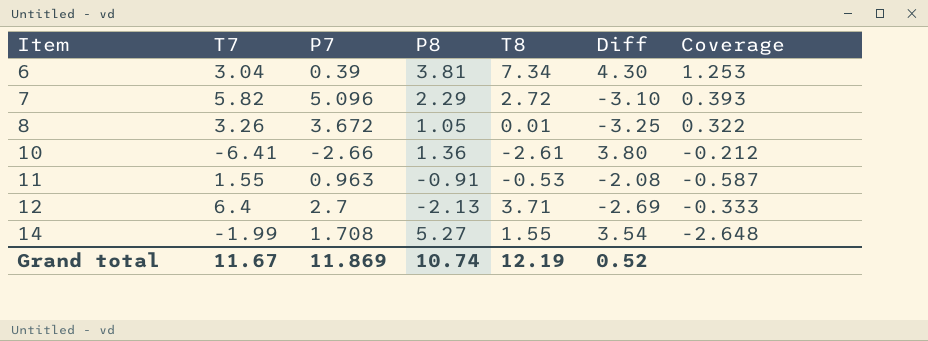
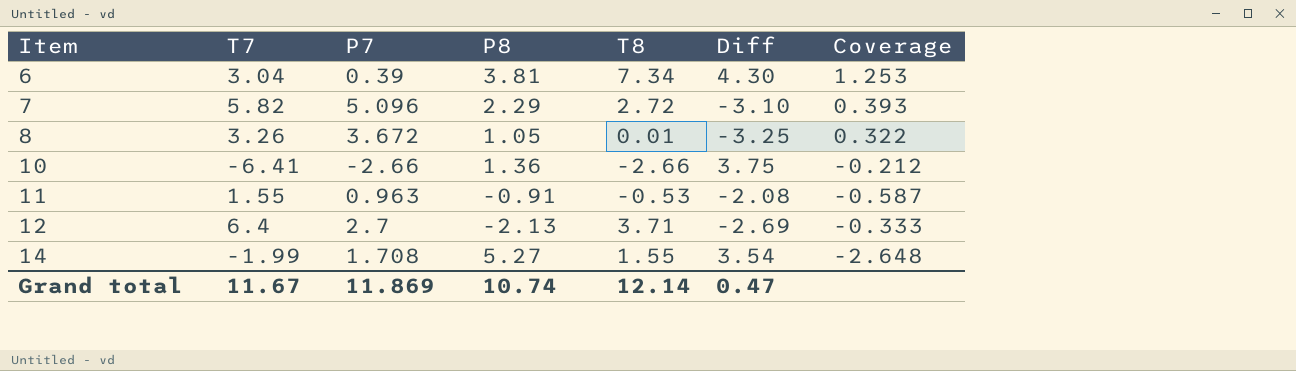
10 | T8: -2.61 -> -2.66
10 | Diff: 3.80 -> 3.75
Grand total | T8: 12.19 -> 12.14
Grand total | Diff: 0.52 -> 0.47

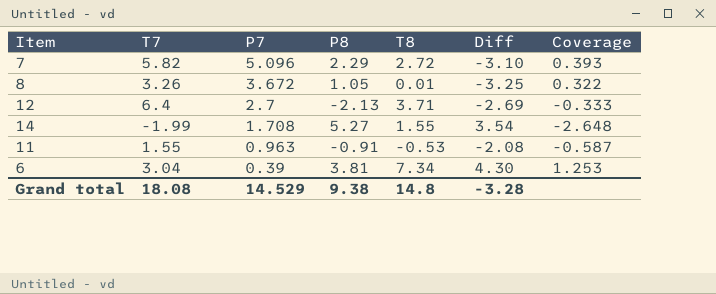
row order: Item ascending -> P7 descending
row 10: -6.41 | -2.66 | 1.36 | -2.66 | 3.75 | -0.212 -> none
Grand total | T7: 11.67 -> 18.08
Grand total | P7: 11.869 -> 14.529
Grand total | P8: 10.74 -> 9.38
Grand total | T8: 12.14 -> 14.8
Grand total | Diff: 0.47 -> -3.28

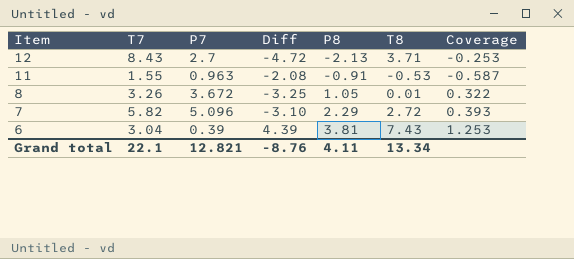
row order: P7 descending -> Item descending
column Diff | position: 6 -> 4
row 14: -1.99 | 1.708 | 5.27 | 1.55 | 3.54 | -2.648 -> none
12 | T7: 6.4 -> 8.43
12 | Diff: -2.69 -> -4.72
12 | Coverage: -0.333 -> -0.253
6 | Diff: 4.30 -> 4.39
6 | T8: 7.34 -> 7.43
Grand total | T7: 18.08 -> 22.1
Grand total | P7: 14.529 -> 12.821
Grand total | Diff: -3.28 -> -8.76
Grand total | P8: 9.38 -> 4.11
Grand total | T8: 14.8 -> 13.34

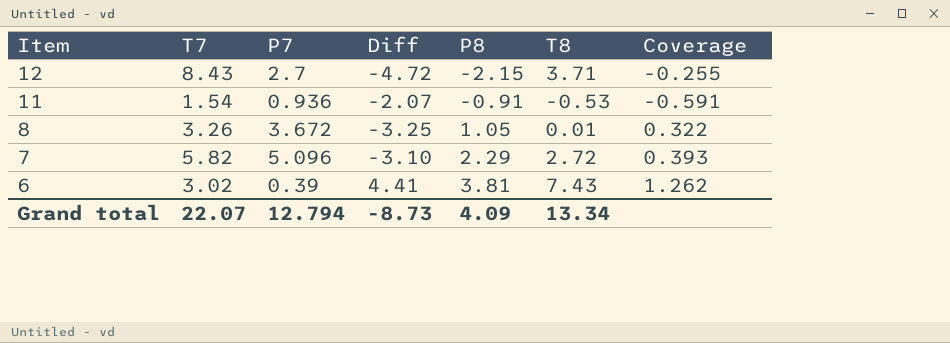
12 | P8: -2.13 -> -2.15
12 | Coverage: -0.253 -> -0.255
11 | T7: 1.55 -> 1.54
11 | P7: 0.963 -> 0.936
11 | Diff: -2.08 -> -2.07
11 | Coverage: -0.587 -> -0.591
6 | T7: 3.04 -> 3.02
6 | Diff: 4.39 -> 4.41
6 | Coverage: 1.253 -> 1.262
Grand total | T7: 22.1 -> 22.07
Grand total | P7: 12.821 -> 12.794
Grand total | Diff: -8.76 -> -8.73
Grand total | P8: 4.11 -> 4.09

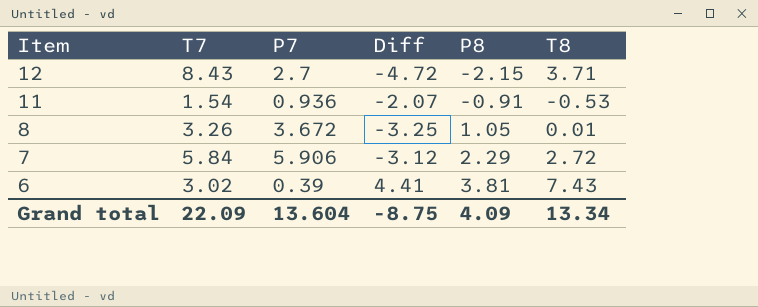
column Coverage | formula: [P8] / [T7] -> none
7 | T7: 5.82 -> 5.84
7 | P7: 5.096 -> 5.906
7 | Diff: -3.10 -> -3.12
Grand total | T7: 22.07 -> 22.09
Grand total | P7: 12.794 -> 13.604
Grand total | Diff: -8.73 -> -8.75

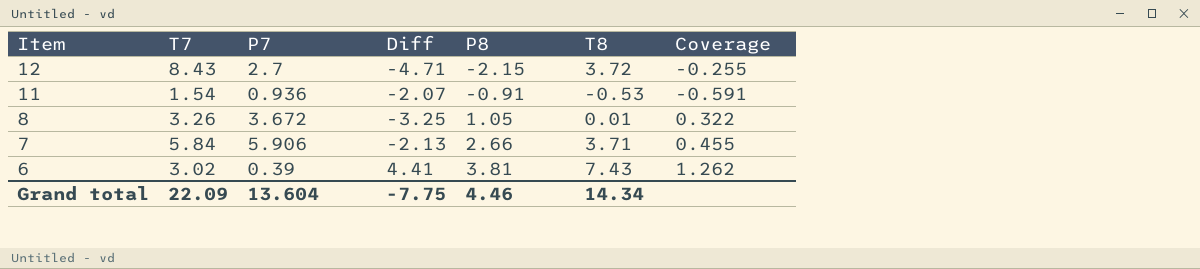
column Coverage | formula: none -> [P8] / [T7]
12 | Diff: -4.72 -> -4.71
12 | T8: 3.71 -> 3.72
7 | Diff: -3.12 -> -2.13
7 | P8: 2.29 -> 2.66
7 | T8: 2.72 -> 3.71
Grand total | Diff: -8.75 -> -7.75
Grand total | P8: 4.09 -> 4.46
Grand total | T8: 13.34 -> 14.34

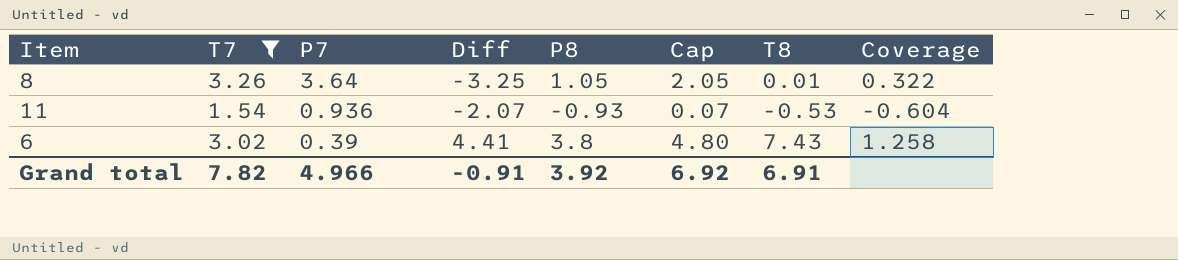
filter: none -> T7 <= 3.26
row order: Item descending -> P7 descending
column Cap | formula: none -> [P8] + 1
8 | P7: 3.672 -> 3.64
11 | P8: -0.91 -> -0.93
11 | Coverage: -0.591 -> -0.604
6 | P8: 3.81 -> 3.8
6 | Coverage: 1.262 -> 1.258
Grand total | T7: 22.09 -> 7.82
Grand total | P7: 13.604 -> 4.966
Grand total | Diff: -7.75 -> -0.91
Grand total | P8: 4.46 -> 3.92
Grand total | T8: 14.34 -> 6.91

